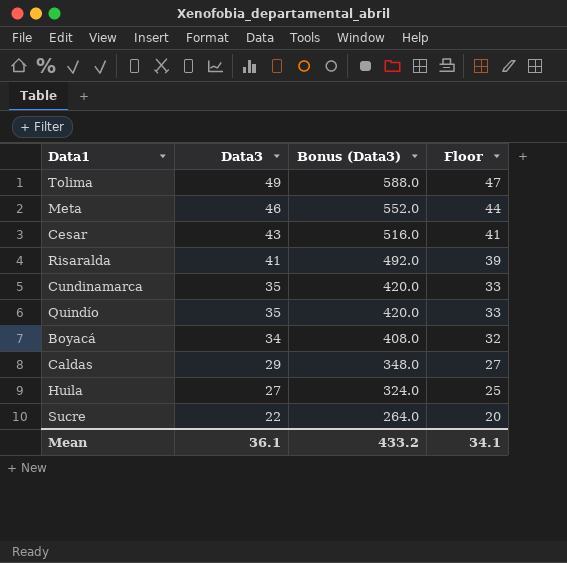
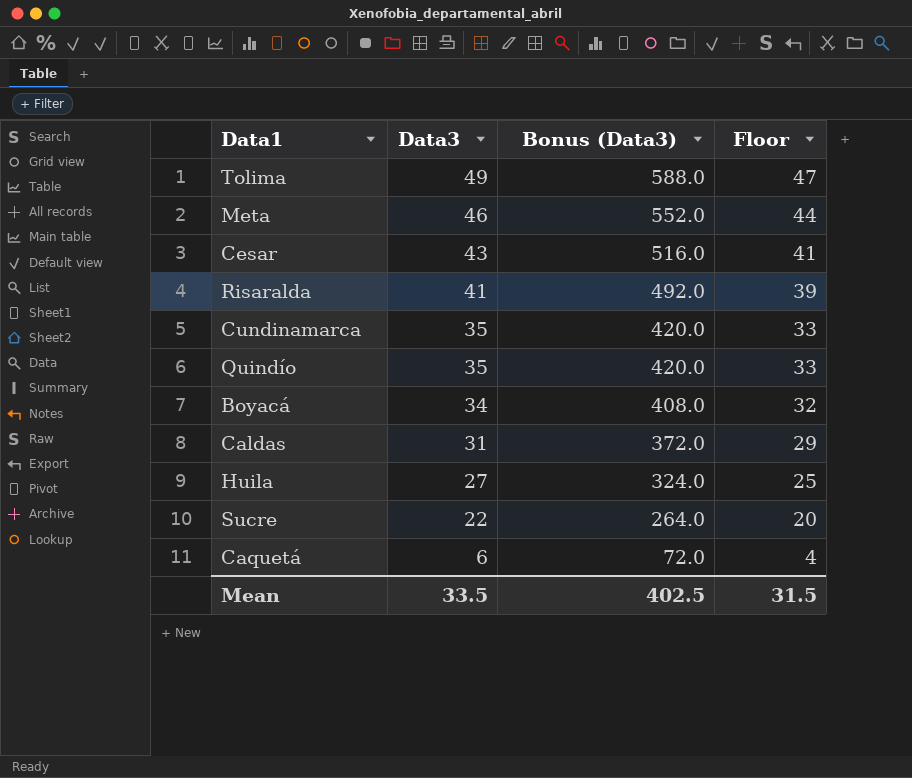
Caldas | Data3: 29 -> 31
Caldas | Bonus (Data3): 348.0 -> 372.0
Caldas | Floor: 27 -> 29
row Caquetá: none -> 6 | 72.0 | 4
Mean | Data3: 36.1 -> 33.5
Mean | Bonus (Data3): 433.2 -> 402.5
Mean | Floor: 34.1 -> 31.5

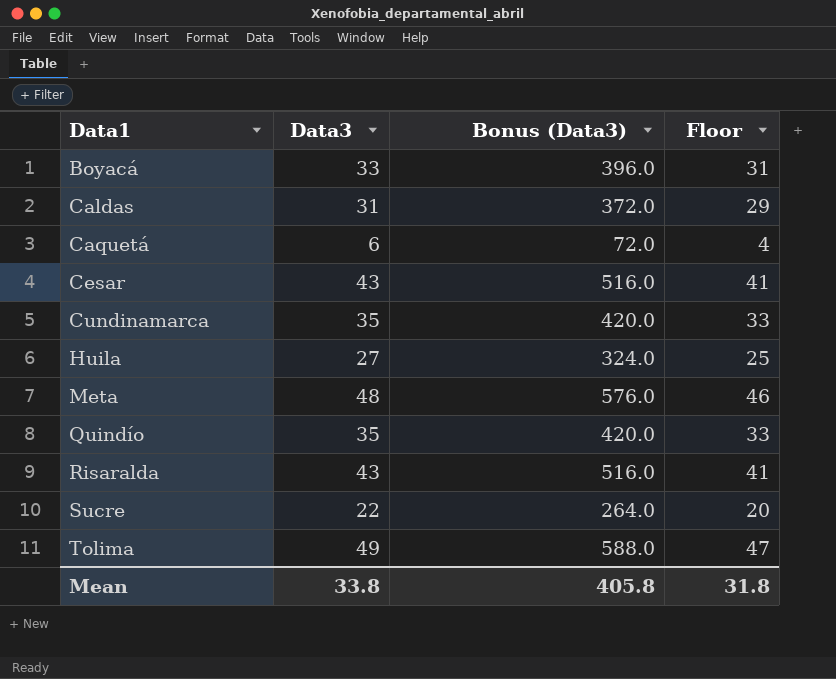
row order: Data3 descending -> Data1 ascending
Boyacá | Data3: 34 -> 33
Boyacá | Bonus (Data3): 408.0 -> 396.0
Boyacá | Floor: 32 -> 31
Meta | Data3: 46 -> 48
Meta | Bonus (Data3): 552.0 -> 576.0
Meta | Floor: 44 -> 46
Risaralda | Data3: 41 -> 43
Risaralda | Bonus (Data3): 492.0 -> 516.0
Risaralda | Floor: 39 -> 41
Mean | Data3: 33.5 -> 33.8
Mean | Bonus (Data3): 402.5 -> 405.8
Mean | Floor: 31.5 -> 31.8

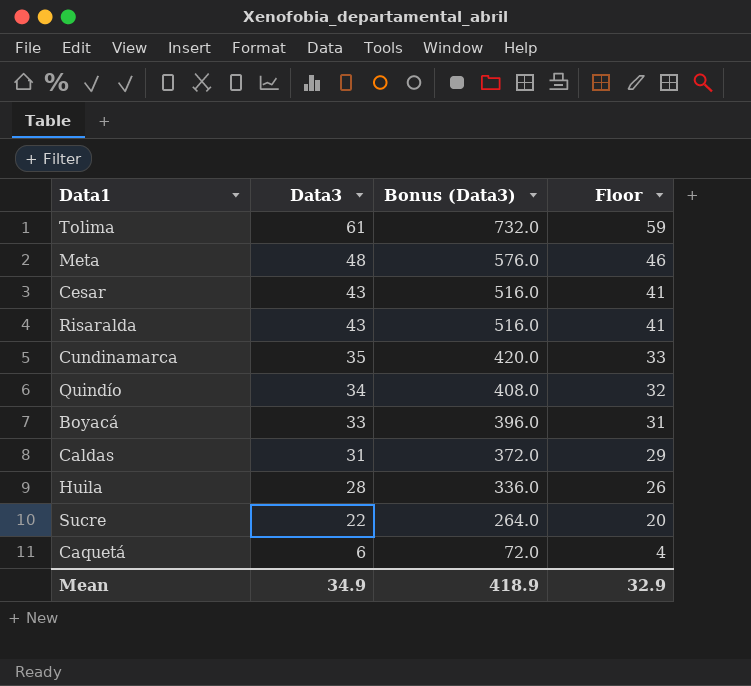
row order: Data1 ascending -> Data3 descending
Tolima | Data3: 49 -> 61
Tolima | Bonus (Data3): 588.0 -> 732.0
Tolima | Floor: 47 -> 59
Quindío | Data3: 35 -> 34
Quindío | Bonus (Data3): 420.0 -> 408.0
Quindío | Floor: 33 -> 32
Huila | Data3: 27 -> 28
Huila | Bonus (Data3): 324.0 -> 336.0
Huila | Floor: 25 -> 26
Mean | Data3: 33.8 -> 34.9
Mean | Bonus (Data3): 405.8 -> 418.9
Mean | Floor: 31.8 -> 32.9

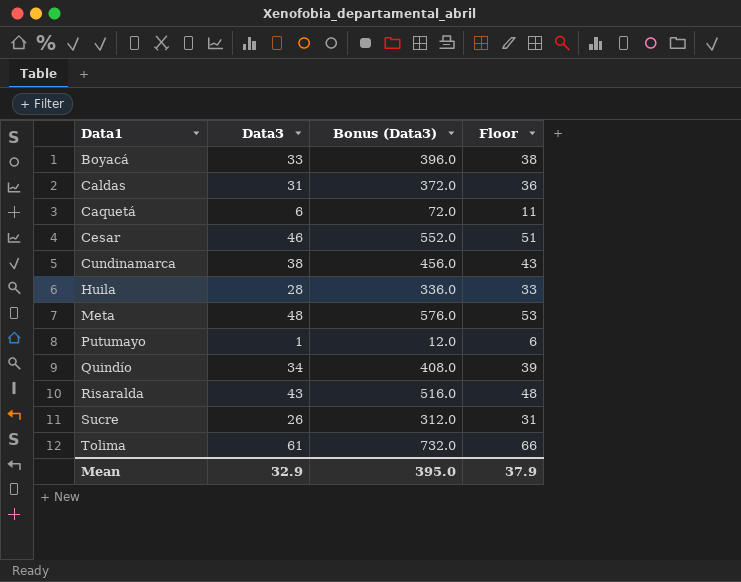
row order: Data3 descending -> Data1 ascending
column Floor | formula: [Data3] - 2 -> [Data3] + 5
Cesar | Data3: 43 -> 46
Cesar | Bonus (Data3): 516.0 -> 552.0
Cundinamarca | Data3: 35 -> 38
Cundinamarca | Bonus (Data3): 420.0 -> 456.0
row Putumayo: none -> 1 | 12.0 | 6
Sucre | Data3: 22 -> 26
Sucre | Bonus (Data3): 264.0 -> 312.0
Mean | Data3: 34.9 -> 32.9
Mean | Bonus (Data3): 418.9 -> 395.0
Mean | Floor: 32.9 -> 37.9

